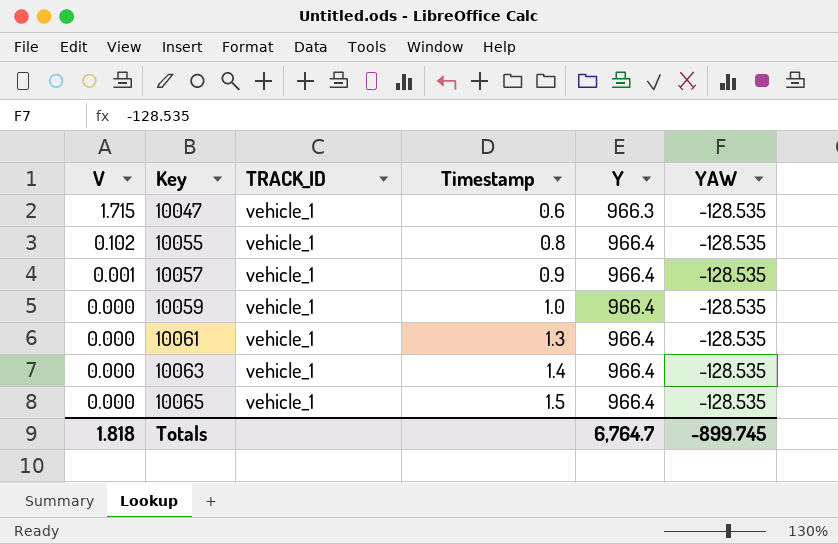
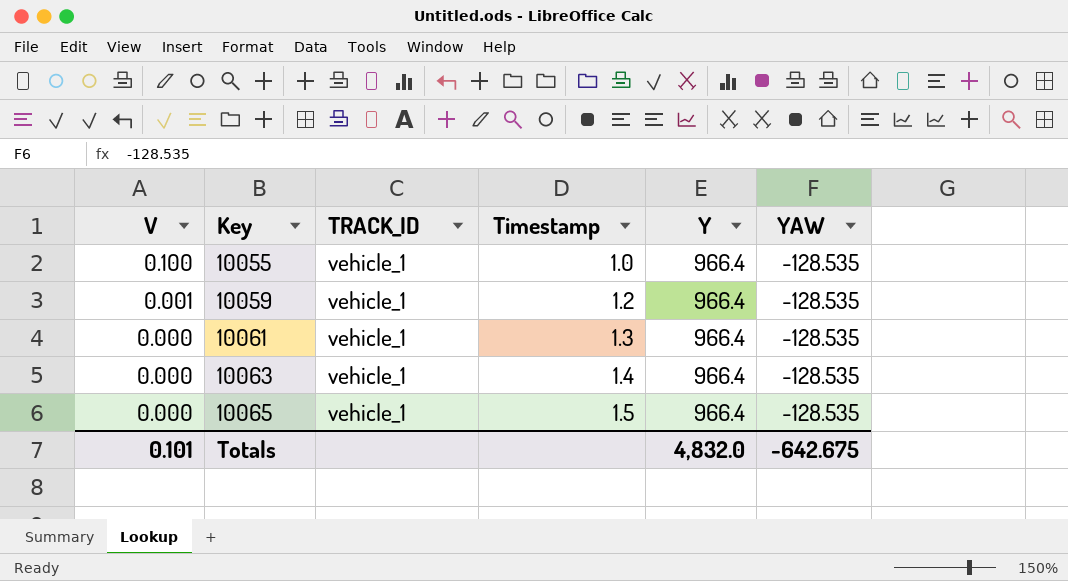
row 10047: 1.715 | vehicle_1 | 0.6 | 966.3 | -128.535 -> none
row 10057: 0.001 | vehicle_1 | 0.9 | 966.4 | -128.535 -> none
10055 | V: 0.102 -> 0.100
10055 | Timestamp: 0.8 -> 1.0
10059 | V: 0.000 -> 0.001
10059 | Timestamp: 1.0 -> 1.2
Totals | V: 1.818 -> 0.101
Totals | Y: 6,764.7 -> 4,832.0
Totals | YAW: -899.745 -> -642.675

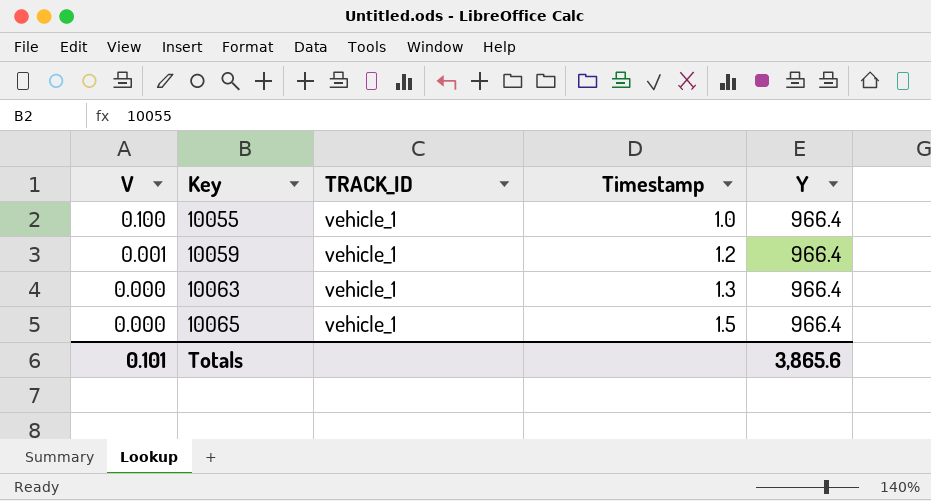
column YAW | position: 6 -> none
row 10061: 0.000 | vehicle_1 | 1.3 | 966.4 | -128.535 -> none
10063 | Timestamp: 1.4 -> 1.3
Totals | Y: 4,832.0 -> 3,865.6

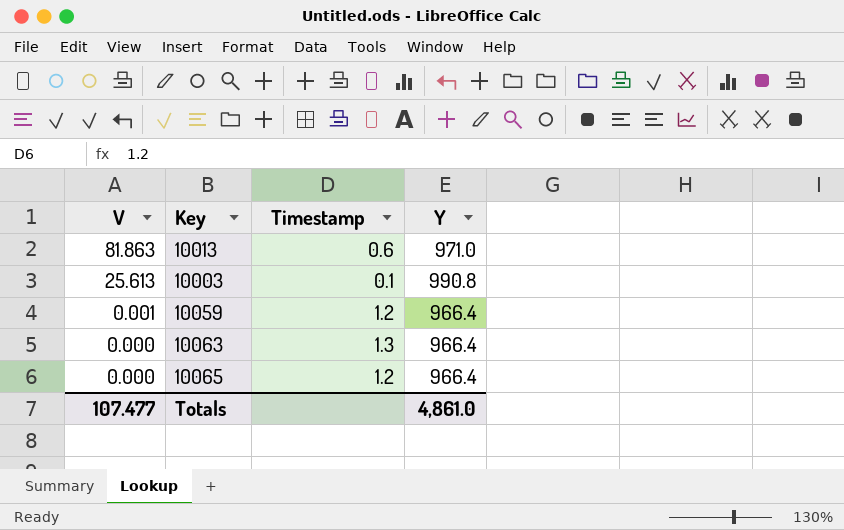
column TRACK_ID | position: 3 -> none
row 10055: 0.100 | vehicle_1 | 1.0 | 966.4 -> none
row 10013: none -> 81.863 | 0.6 | 971.0
row 10003: none -> 25.613 | 0.1 | 990.8
10065 | Timestamp: 1.5 -> 1.2
Totals | V: 0.101 -> 107.477
Totals | Y: 3,865.6 -> 4,861.0

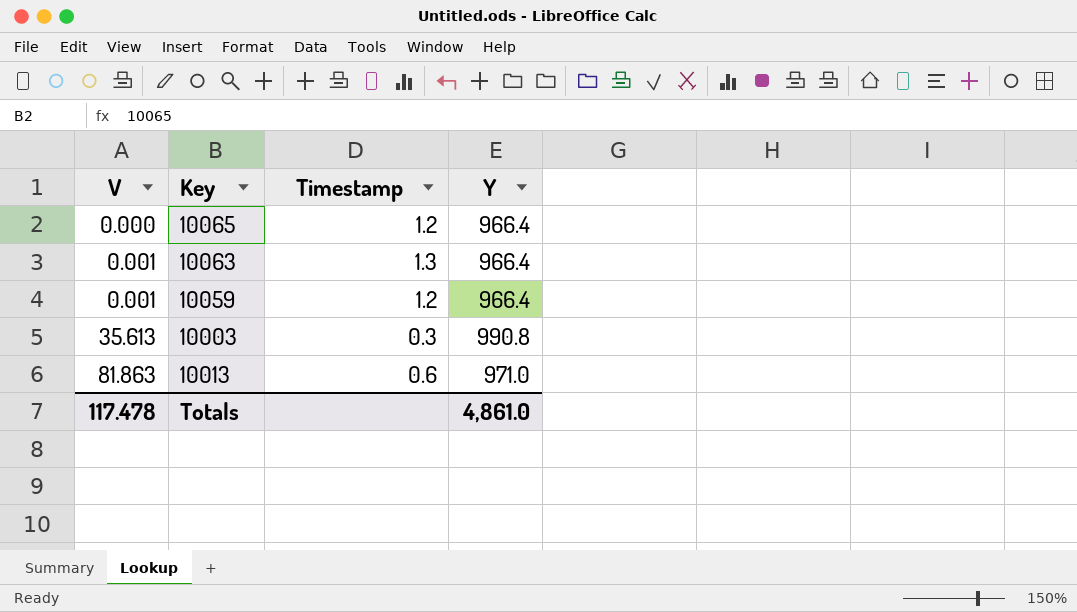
row order: V descending -> V ascending
10063 | V: 0.000 -> 0.001
10003 | V: 25.613 -> 35.613
10003 | Timestamp: 0.1 -> 0.3
Totals | V: 107.477 -> 117.478

